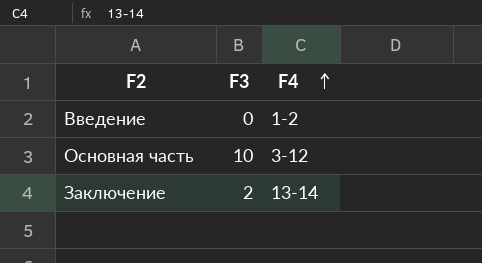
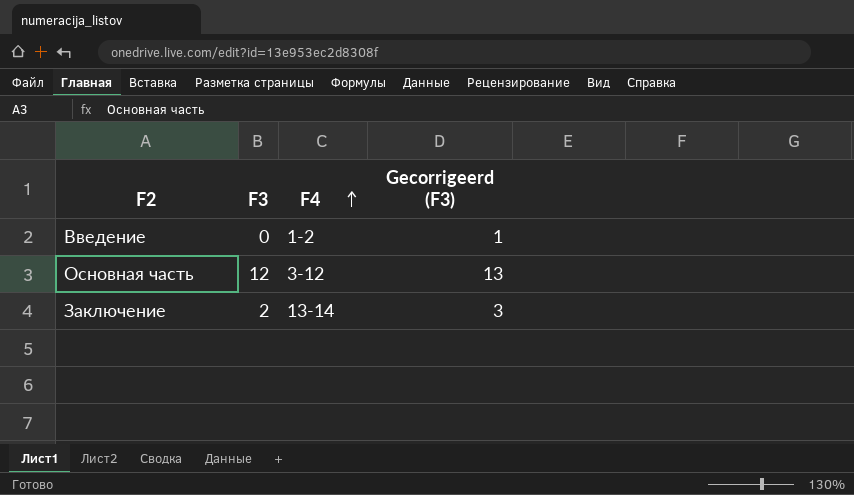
column Gecorrigeerd (F3) | formula: none -> [F3] + 1
Основная часть | F3: 10 -> 12

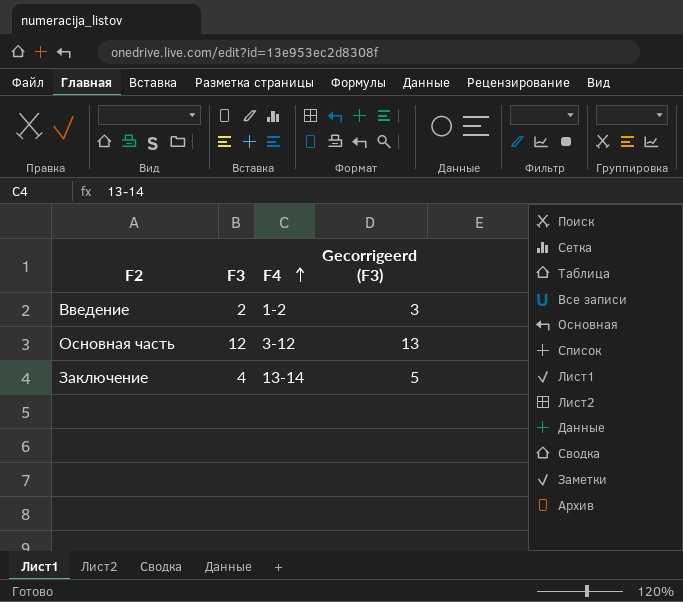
Введение | F3: 0 -> 2
Введение | Gecorrigeerd (F3): 1 -> 3
Заключение | F3: 2 -> 4
Заключение | Gecorrigeerd (F3): 3 -> 5

